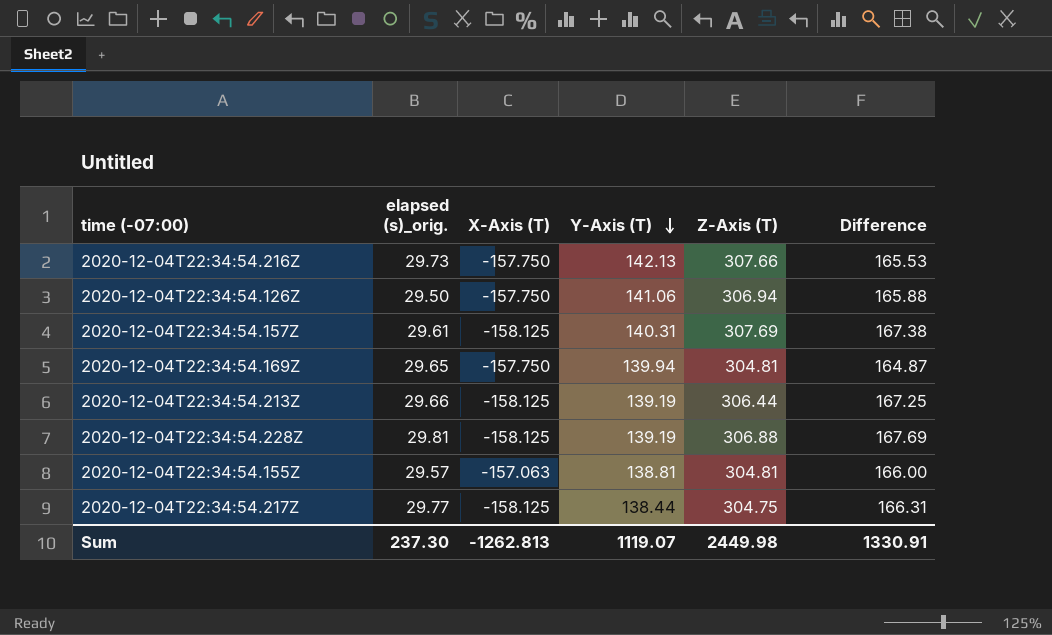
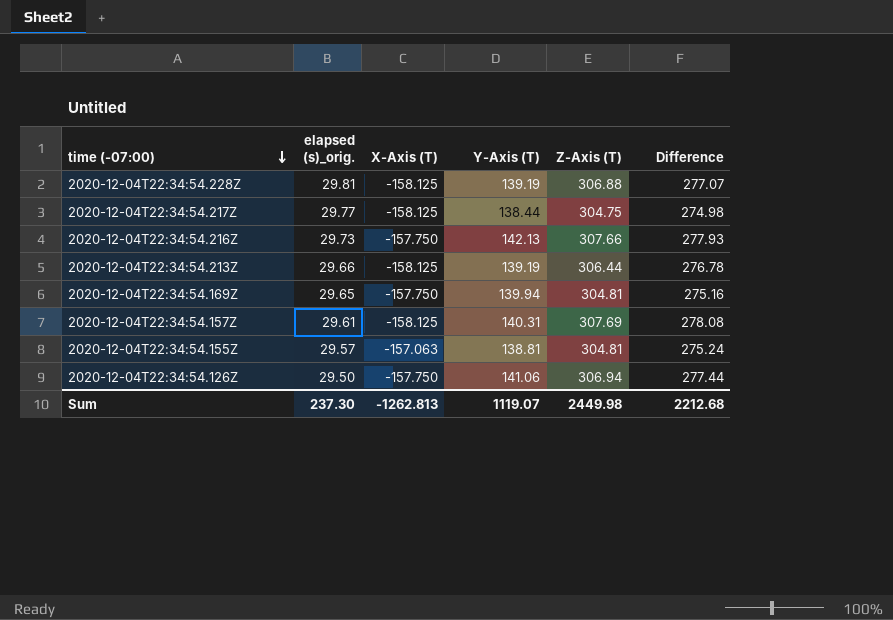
row order: Y-Axis (T) descending -> time (-07:00) descending
column Difference | formula: [Z-Axis (T)] - [Y-Axis (T)] -> [Z-Axis (T)] - [elapsed (s)_orig.]
Sum | Difference: 1330.91 -> 2212.68

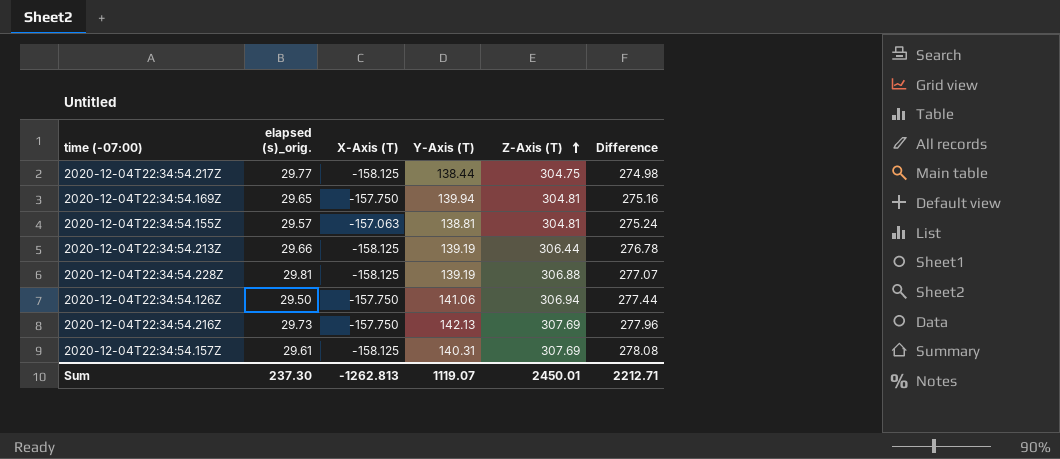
row order: time (-07:00) descending -> Z-Axis (T) ascending
2020-12-04T22:34:54.216Z | Z-Axis (T): 307.66 -> 307.69
2020-12-04T22:34:54.216Z | Difference: 277.93 -> 277.96
Sum | Z-Axis (T): 2449.98 -> 2450.01
Sum | Difference: 2212.68 -> 2212.71

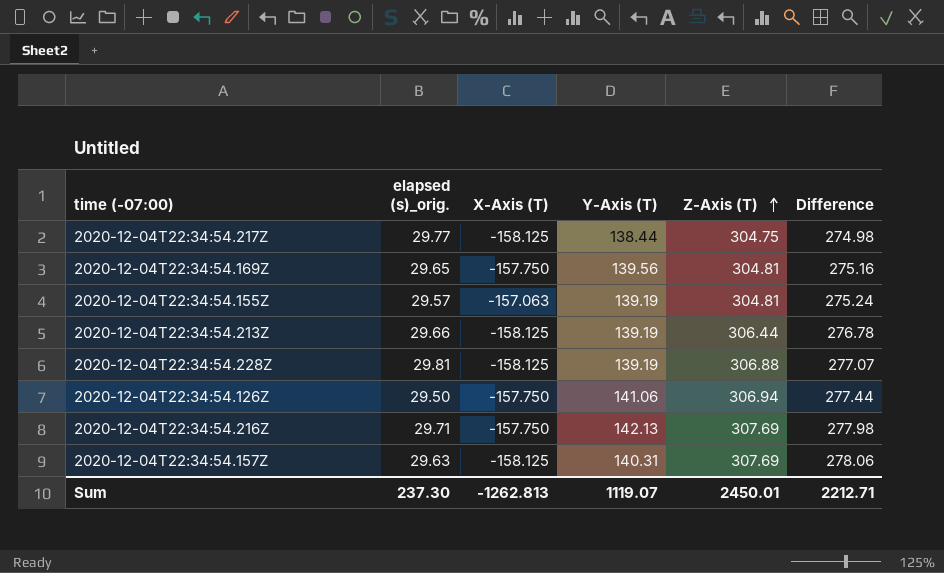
2020-12-04T22:34:54.169Z | Y-Axis (T): 139.94 -> 139.56
2020-12-04T22:34:54.155Z | Y-Axis (T): 138.81 -> 139.19
2020-12-04T22:34:54.216Z | elapsed (s)_orig.: 29.73 -> 29.71
2020-12-04T22:34:54.216Z | Difference: 277.96 -> 277.98
2020-12-04T22:34:54.157Z | elapsed (s)_orig.: 29.61 -> 29.63
2020-12-04T22:34:54.157Z | Difference: 278.08 -> 278.06

